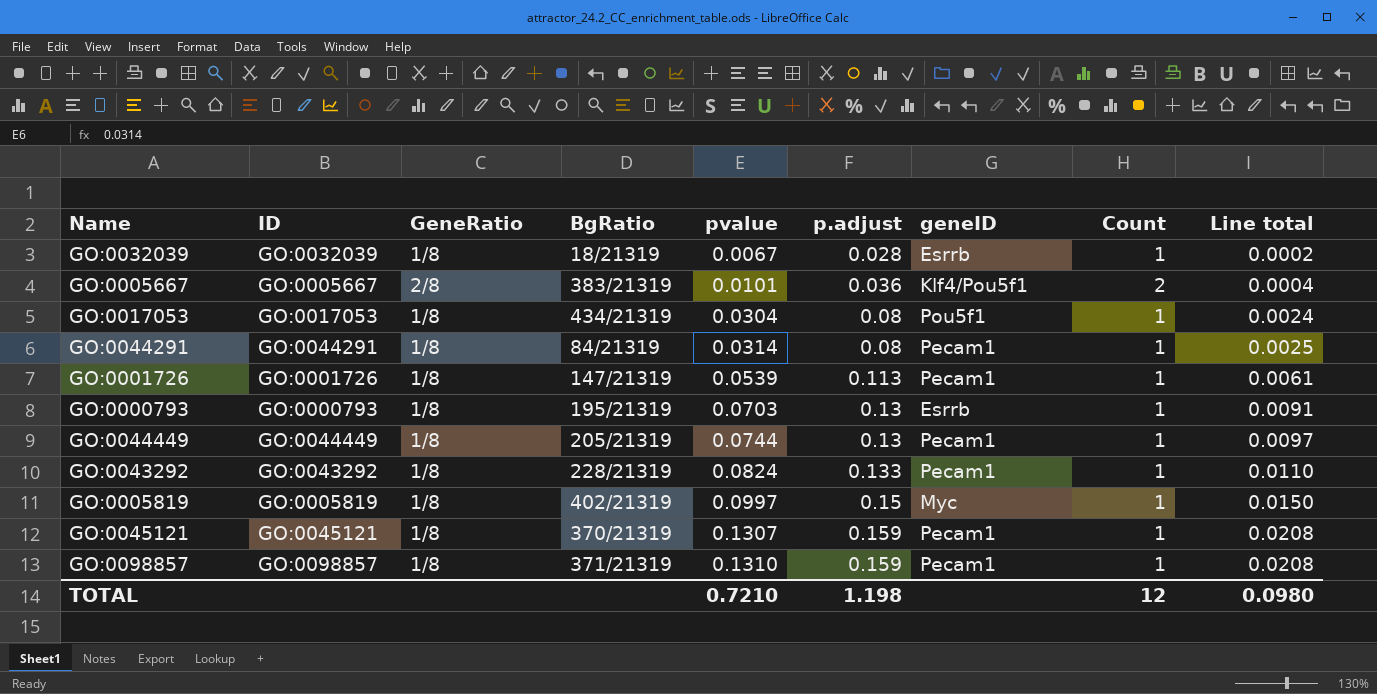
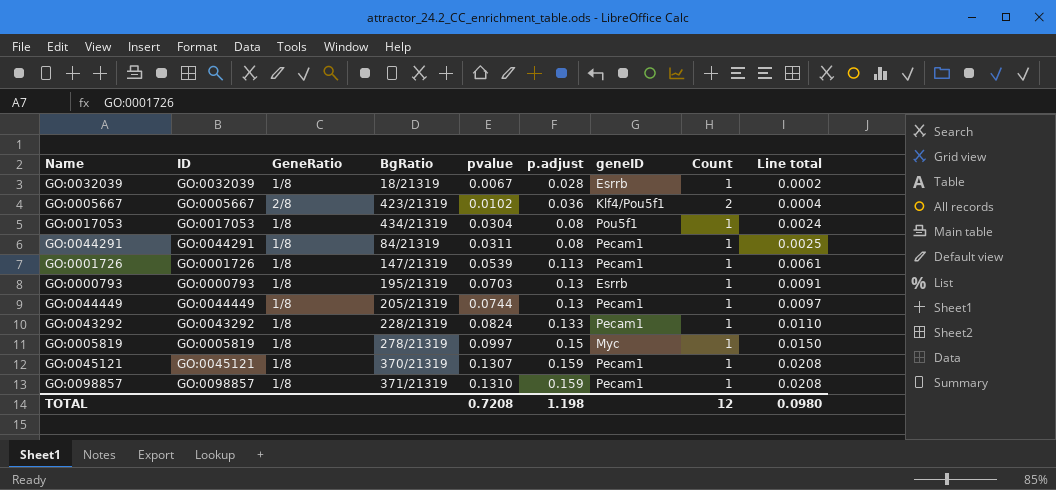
GO:0005667 | BgRatio: 383/21319 -> 423/21319
GO:0005667 | pvalue: 0.0101 -> 0.0102
GO:0044291 | pvalue: 0.0314 -> 0.0311
GO:0005819 | BgRatio: 402/21319 -> 278/21319
TOTAL | pvalue: 0.7210 -> 0.7208

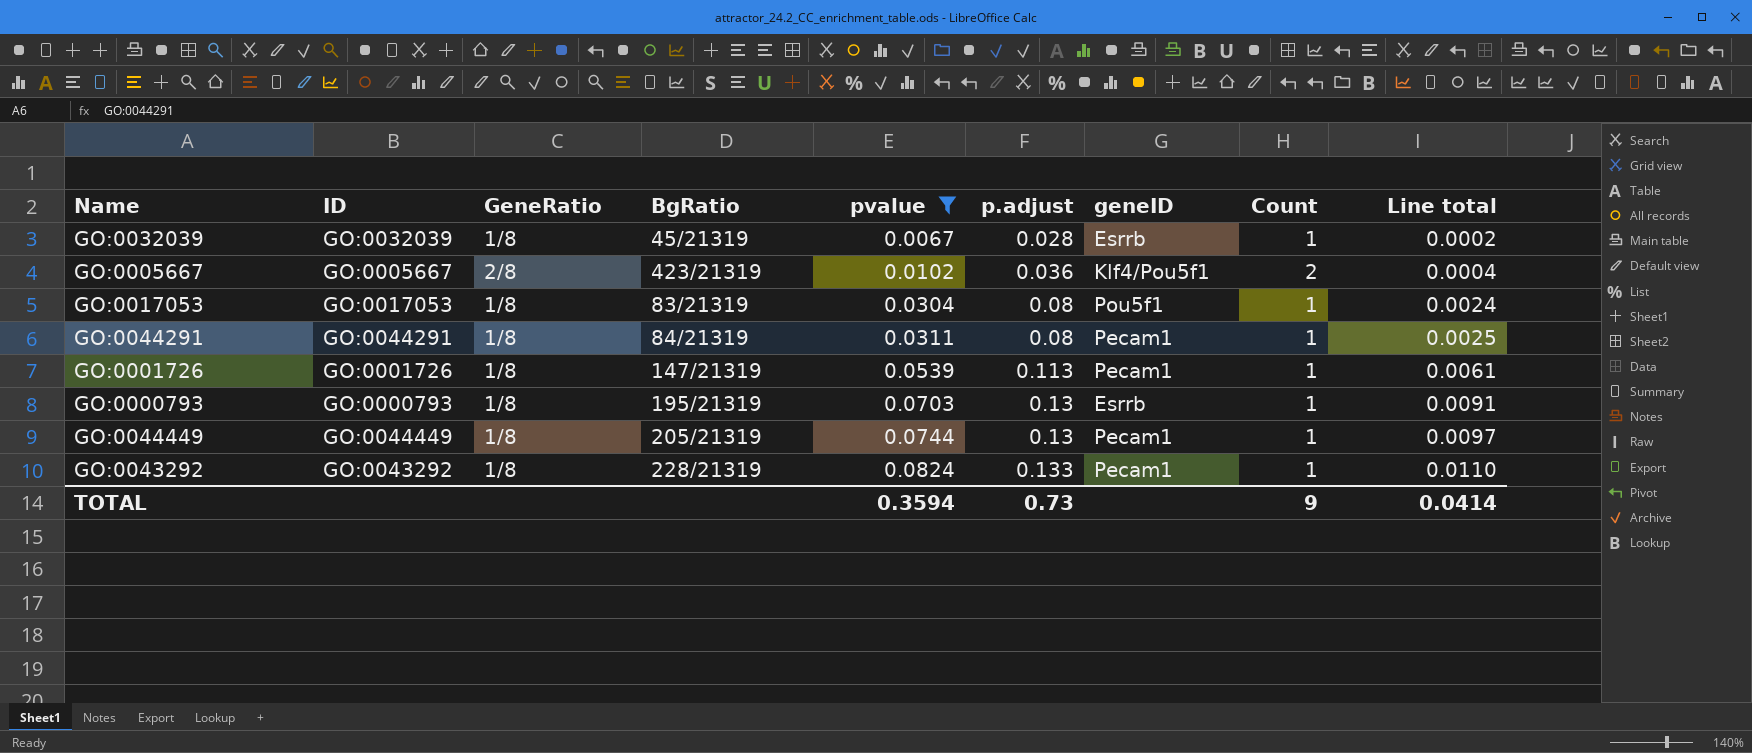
filter: none -> pvalue <= 0.0824
GO:0032039 | BgRatio: 18/21319 -> 45/21319
GO:0017053 | BgRatio: 434/21319 -> 83/21319
TOTAL | pvalue: 0.7208 -> 0.3594
TOTAL | p.adjust: 1.198 -> 0.73
TOTAL | Count: 12 -> 9
TOTAL | Line total: 0.0980 -> 0.0414

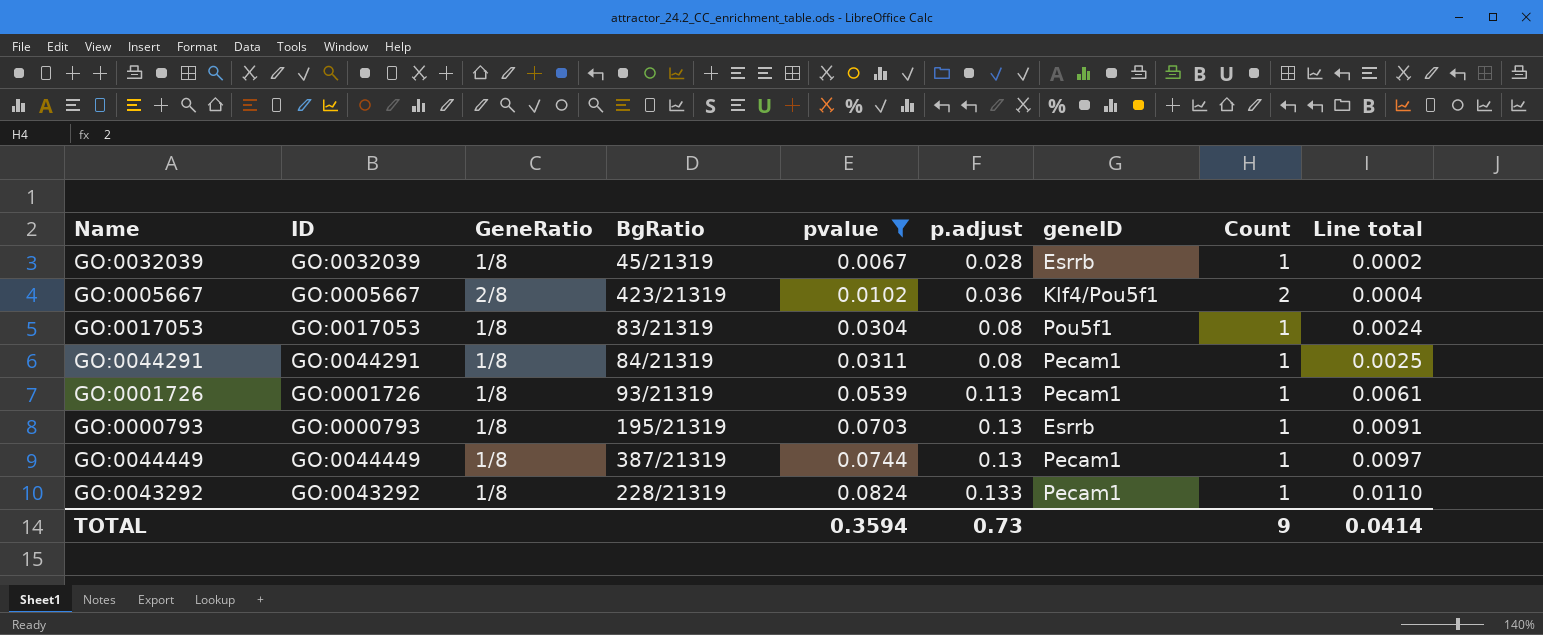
GO:0001726 | BgRatio: 147/21319 -> 93/21319
GO:0044449 | BgRatio: 205/21319 -> 387/21319

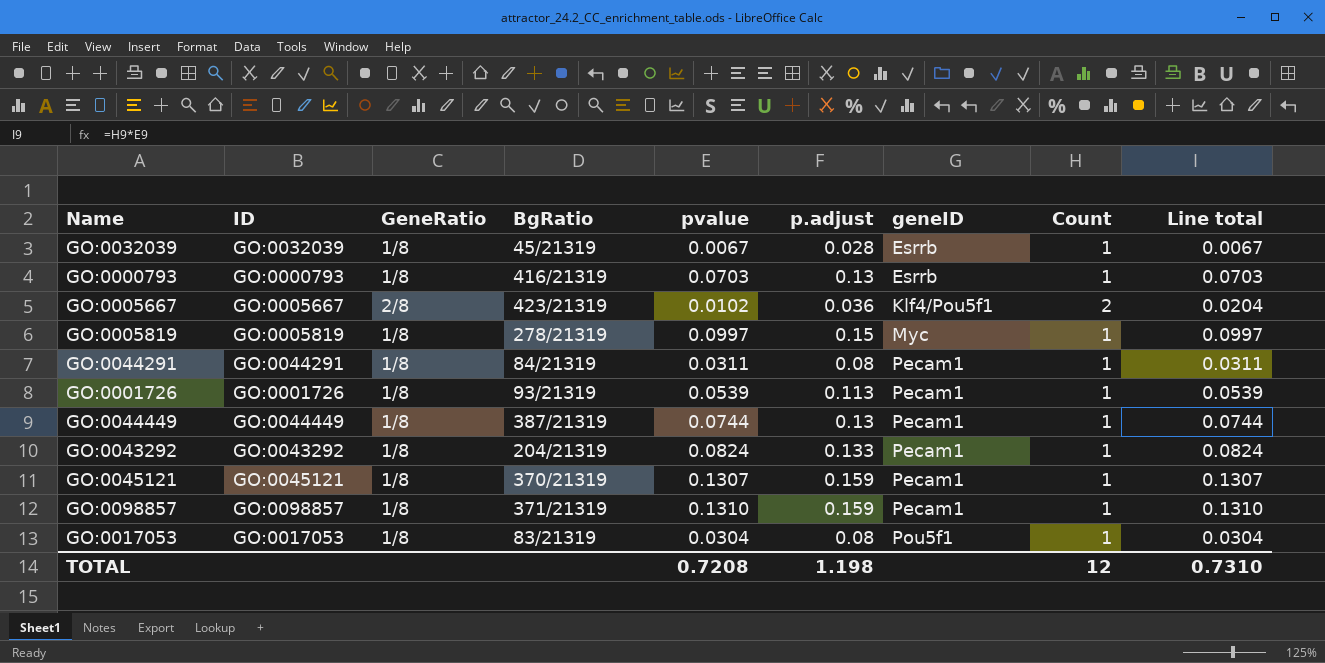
filter: pvalue <= 0.0824 -> none
row order: pvalue ascending -> geneID ascending
column Line total | formula: [pvalue] * [p.adjust] -> [pvalue] * [Count]
GO:0000793 | BgRatio: 195/21319 -> 416/21319
GO:0043292 | BgRatio: 228/21319 -> 204/21319
TOTAL | pvalue: 0.3594 -> 0.7208
TOTAL | p.adjust: 0.73 -> 1.198
TOTAL | Count: 9 -> 12
TOTAL | Line total: 0.0414 -> 0.7310

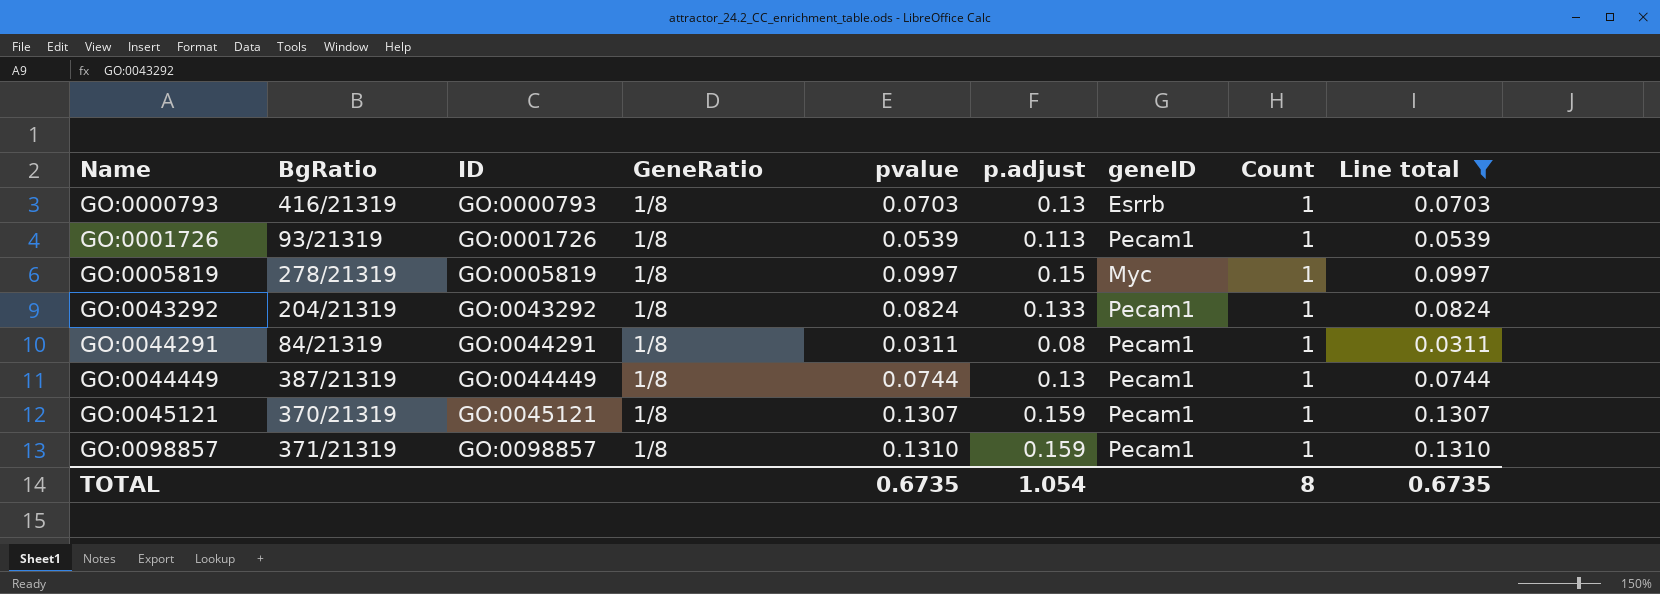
filter: none -> Line total >= 0.0311
row order: geneID ascending -> Name ascending
column BgRatio | position: 4 -> 2
TOTAL | pvalue: 0.7208 -> 0.6735
TOTAL | p.adjust: 1.198 -> 1.054
TOTAL | Count: 12 -> 8
TOTAL | Line total: 0.7310 -> 0.6735

